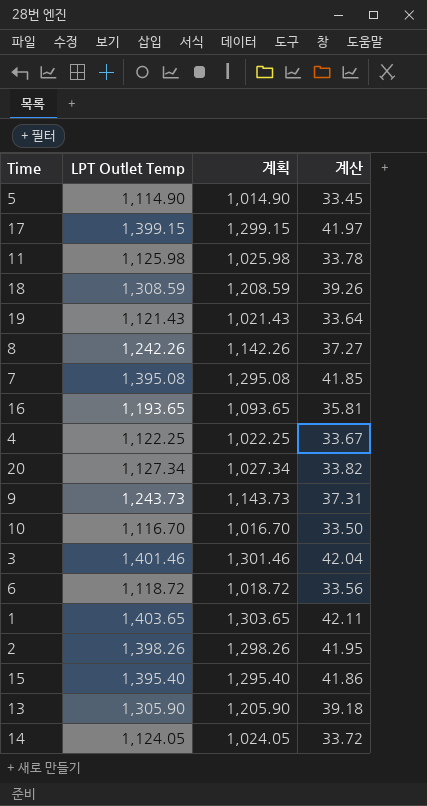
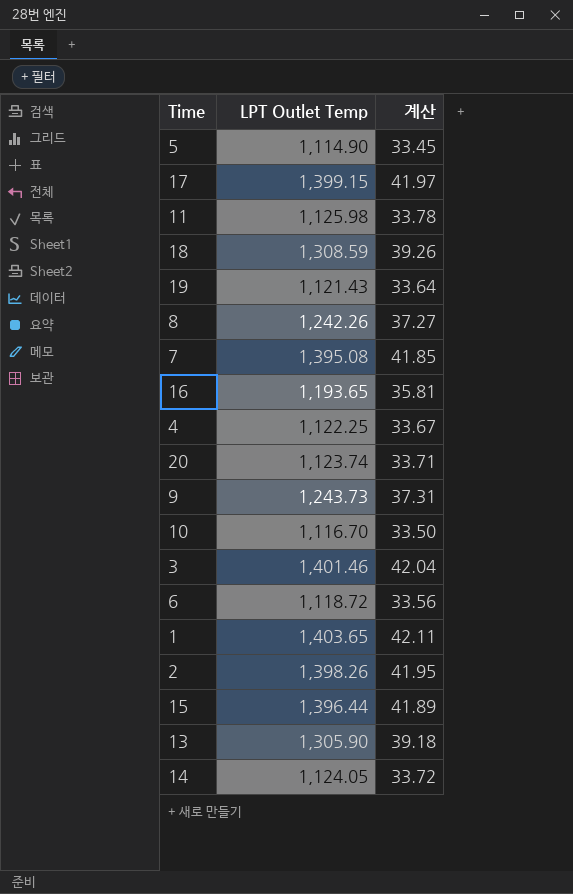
column 계획 | formula: [LPT Outlet Temp] - 100 -> none
20 | LPT Outlet Temp: 1,127.34 -> 1,123.74
20 | 계산: 33.82 -> 33.71
15 | LPT Outlet Temp: 1,395.40 -> 1,396.44
15 | 계산: 41.86 -> 41.89

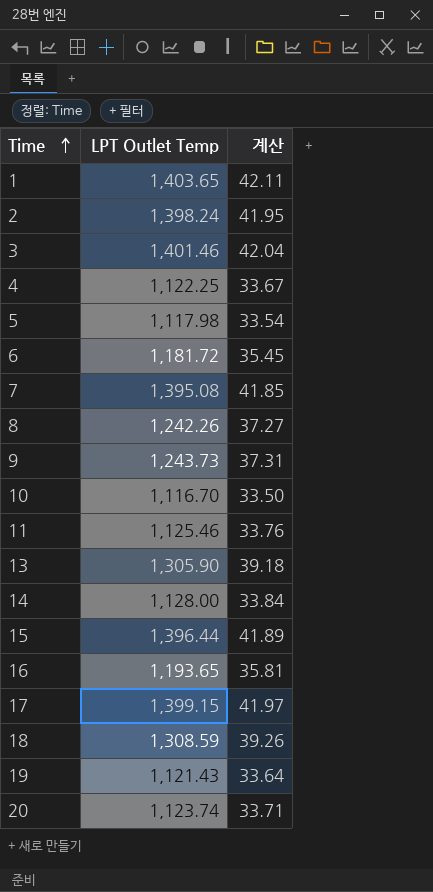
row order: none -> Time ascending
2 | LPT Outlet Temp: 1,398.26 -> 1,398.24
5 | LPT Outlet Temp: 1,114.90 -> 1,117.98
5 | 계산: 33.45 -> 33.54
6 | LPT Outlet Temp: 1,118.72 -> 1,181.72
6 | 계산: 33.56 -> 35.45
11 | LPT Outlet Temp: 1,125.98 -> 1,125.46
11 | 계산: 33.78 -> 33.76
14 | LPT Outlet Temp: 1,124.05 -> 1,128.00
14 | 계산: 33.72 -> 33.84

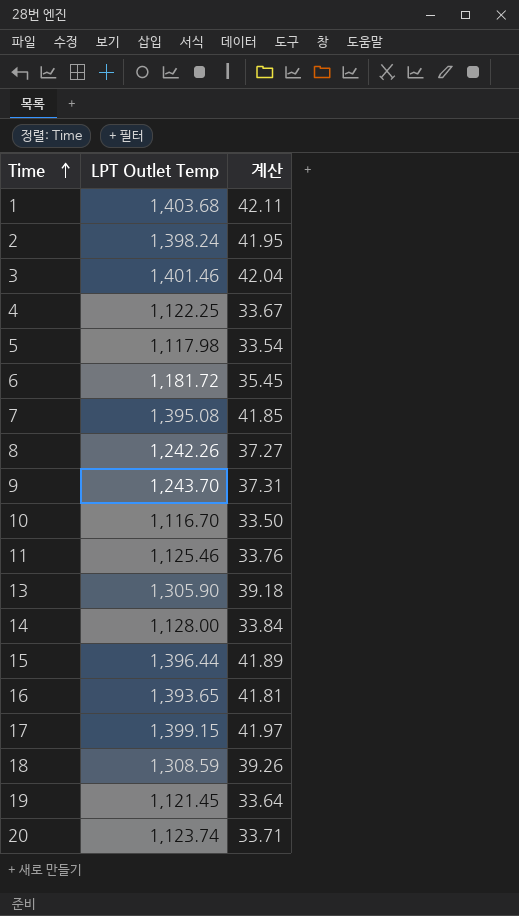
1 | LPT Outlet Temp: 1,403.65 -> 1,403.68
9 | LPT Outlet Temp: 1,243.73 -> 1,243.70
16 | LPT Outlet Temp: 1,193.65 -> 1,393.65
16 | 계산: 35.81 -> 41.81
19 | LPT Outlet Temp: 1,121.43 -> 1,121.45

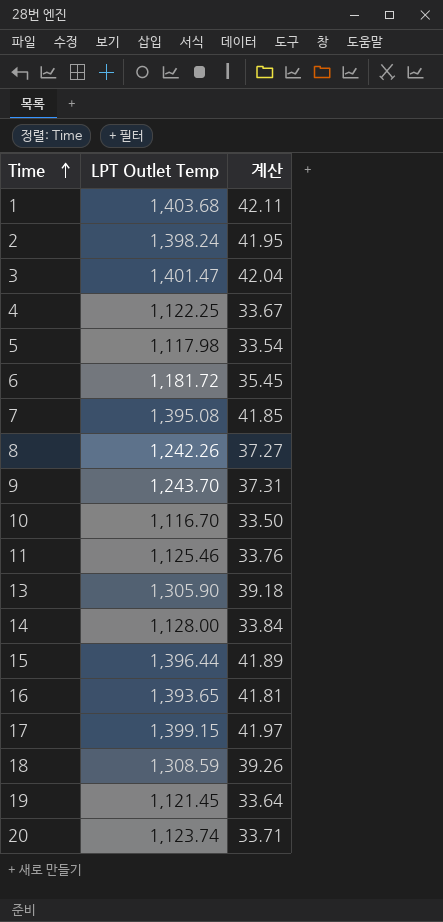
3 | LPT Outlet Temp: 1,401.46 -> 1,401.47

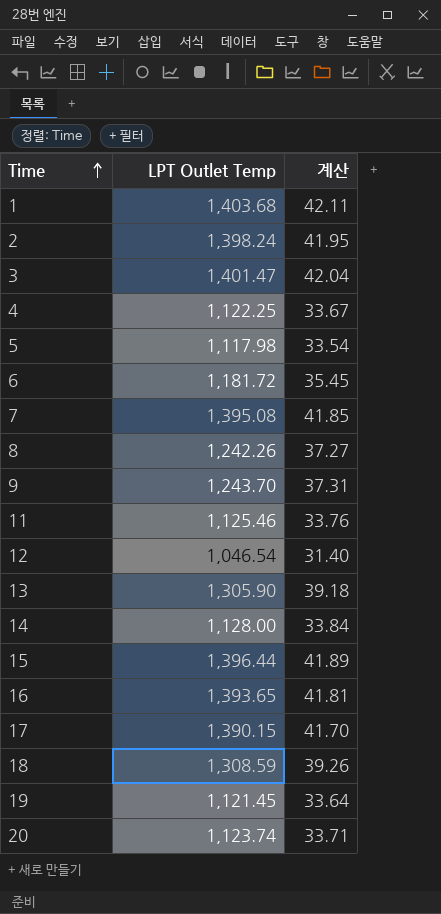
row 10: 1,116.70 | 33.50 -> none
row 12: none -> 1,046.54 | 31.40
17 | LPT Outlet Temp: 1,399.15 -> 1,390.15
17 | 계산: 41.97 -> 41.70

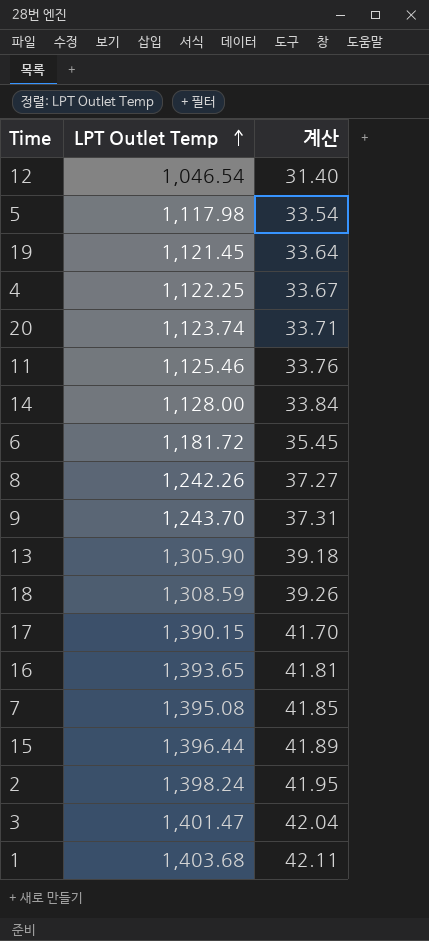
row order: Time ascending -> LPT Outlet Temp ascending

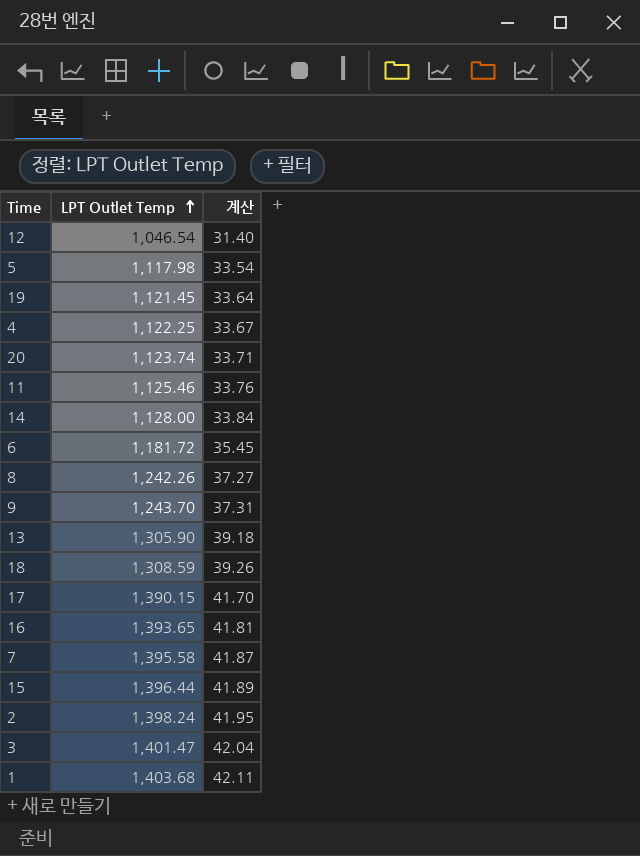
7 | LPT Outlet Temp: 1,395.08 -> 1,395.58
7 | 계산: 41.85 -> 41.87

